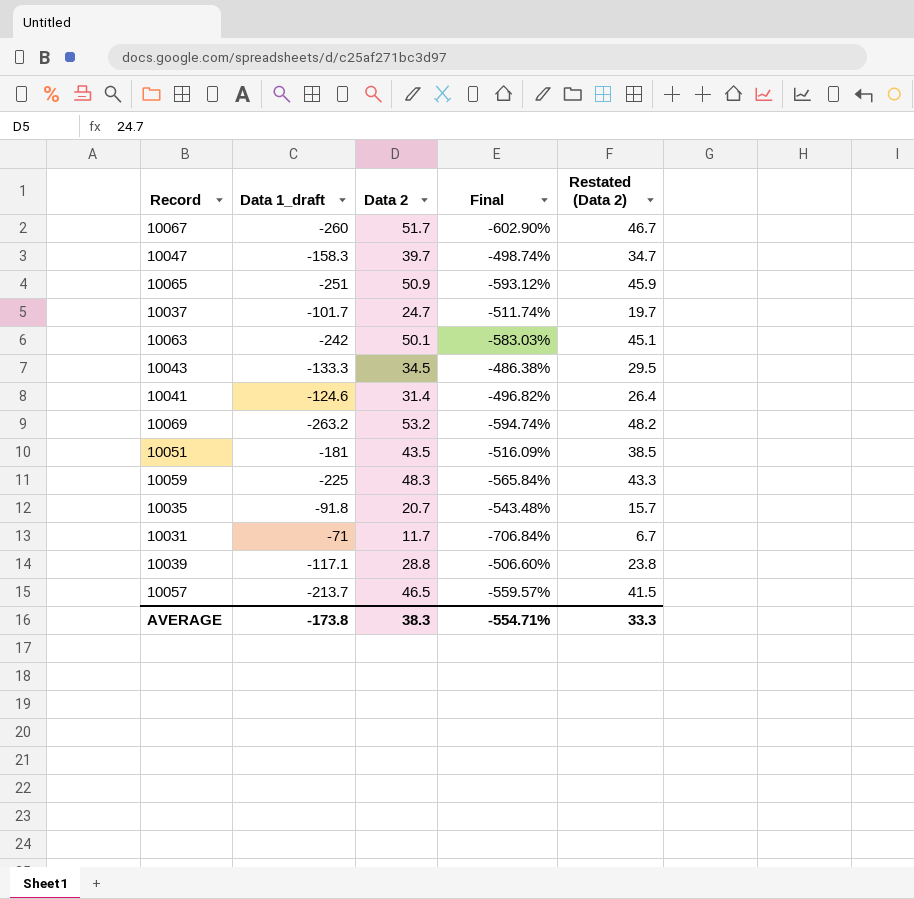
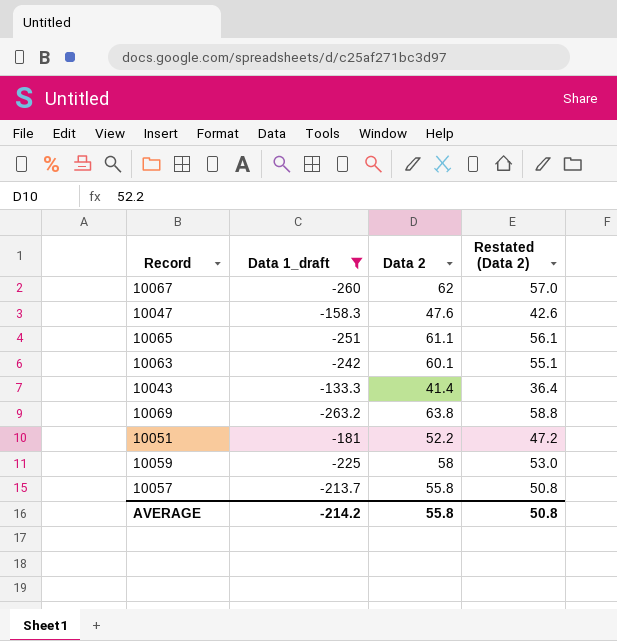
filter: none -> Data 1_draft <= -133.3
column Final | formula: ([Data 1_draft] - [Data 2]) / [Data 2] -> none
10067 | Data 2: 51.7 -> 62
10067 | Restated (Data 2): 46.7 -> 57.0
10047 | Data 2: 39.7 -> 47.6
10047 | Restated (Data 2): 34.7 -> 42.6
10065 | Data 2: 50.9 -> 61.1
10065 | Restated (Data 2): 45.9 -> 56.1
10063 | Data 2: 50.1 -> 60.1
10063 | Restated (Data 2): 45.1 -> 55.1
10043 | Data 2: 34.5 -> 41.4
10043 | Restated (Data 2): 29.5 -> 36.4
10069 | Data 2: 53.2 -> 63.8
10069 | Restated (Data 2): 48.2 -> 58.8
10051 | Data 2: 43.5 -> 52.2
10051 | Restated (Data 2): 38.5 -> 47.2
10059 | Data 2: 48.3 -> 58
10059 | Restated (Data 2): 43.3 -> 53.0
10057 | Data 2: 46.5 -> 55.8
10057 | Restated (Data 2): 41.5 -> 50.8
AVERAGE | Data 1_draft: -173.8 -> -214.2
AVERAGE | Data 2: 38.3 -> 55.8
AVERAGE | Restated (Data 2): 33.3 -> 50.8

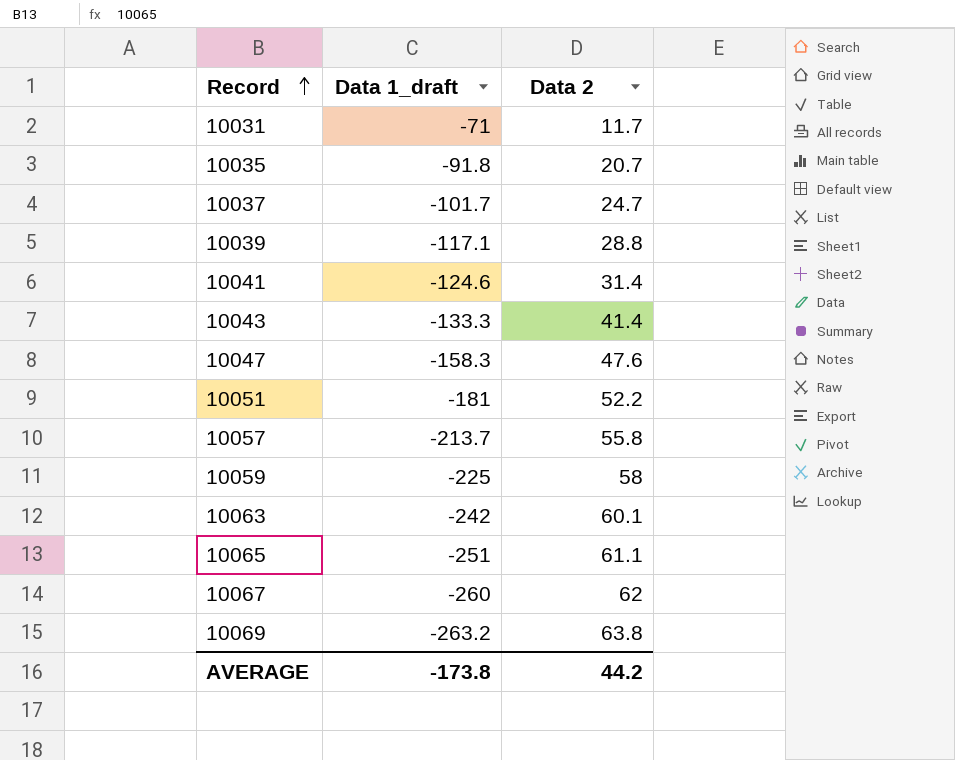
filter: Data 1_draft <= -133.3 -> none
row order: none -> Record ascending
column Restated (Data 2) | formula: [Data 2] - 5 -> none
AVERAGE | Data 1_draft: -214.2 -> -173.8
AVERAGE | Data 2: 55.8 -> 44.2

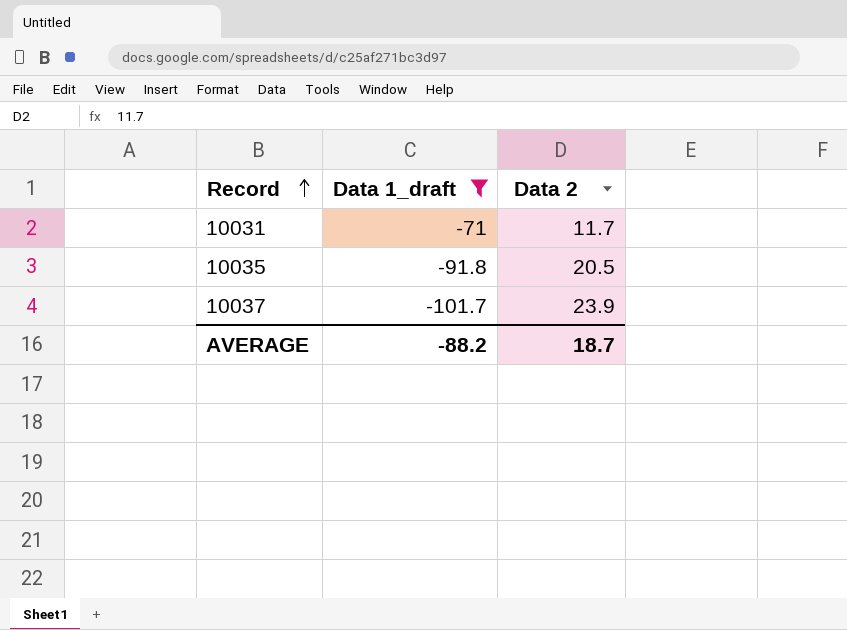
filter: none -> Data 1_draft >= -101.7
10035 | Data 2: 20.7 -> 20.5
10037 | Data 2: 24.7 -> 23.9
AVERAGE | Data 1_draft: -173.8 -> -88.2
AVERAGE | Data 2: 44.2 -> 18.7

